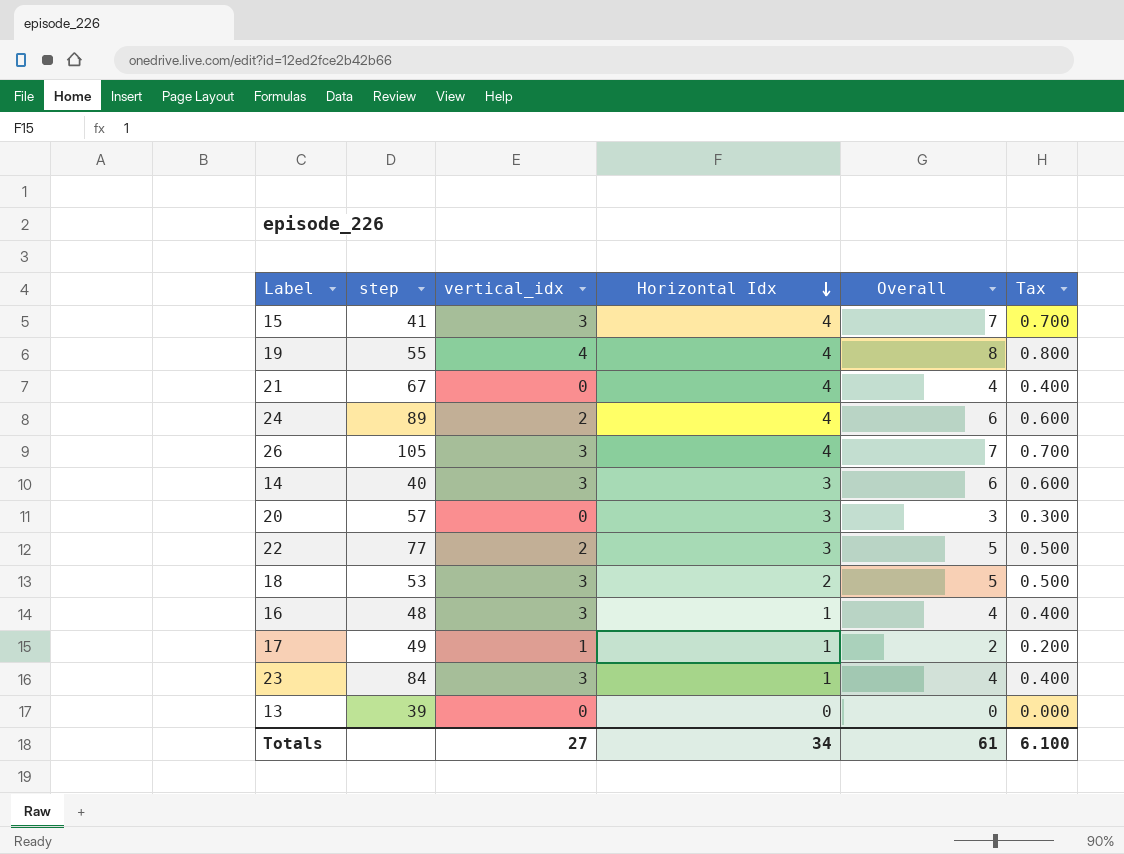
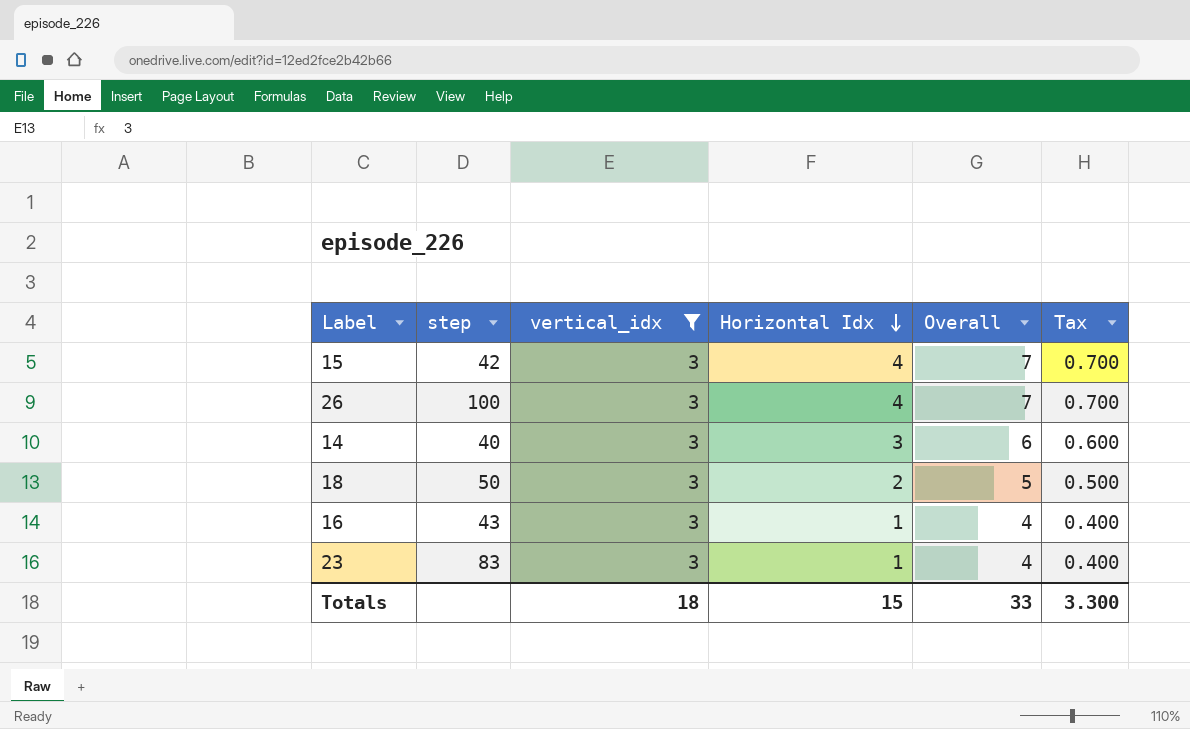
filter: none -> vertical_idx = 3
15 | step: 41 -> 42
26 | step: 105 -> 100
18 | step: 53 -> 50
16 | step: 48 -> 43
23 | step: 84 -> 83
Totals | vertical_idx: 27 -> 18
Totals | Horizontal Idx: 34 -> 15
Totals | Overall: 61 -> 33
Totals | Tax: 6.100 -> 3.300

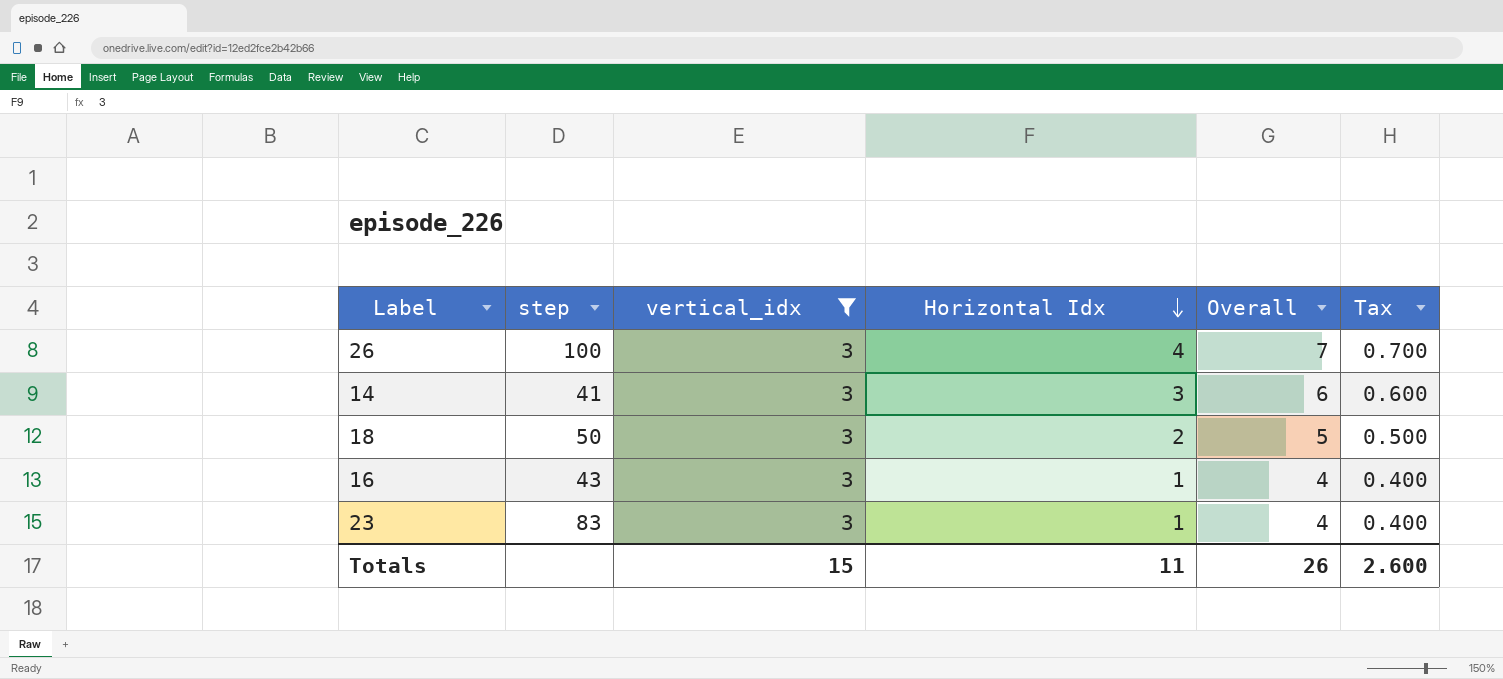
row 15: 42 | 3 | 4 | 7 | 0.700 -> none
14 | step: 40 -> 41
Totals | vertical_idx: 18 -> 15
Totals | Horizontal Idx: 15 -> 11
Totals | Overall: 33 -> 26
Totals | Tax: 3.300 -> 2.600

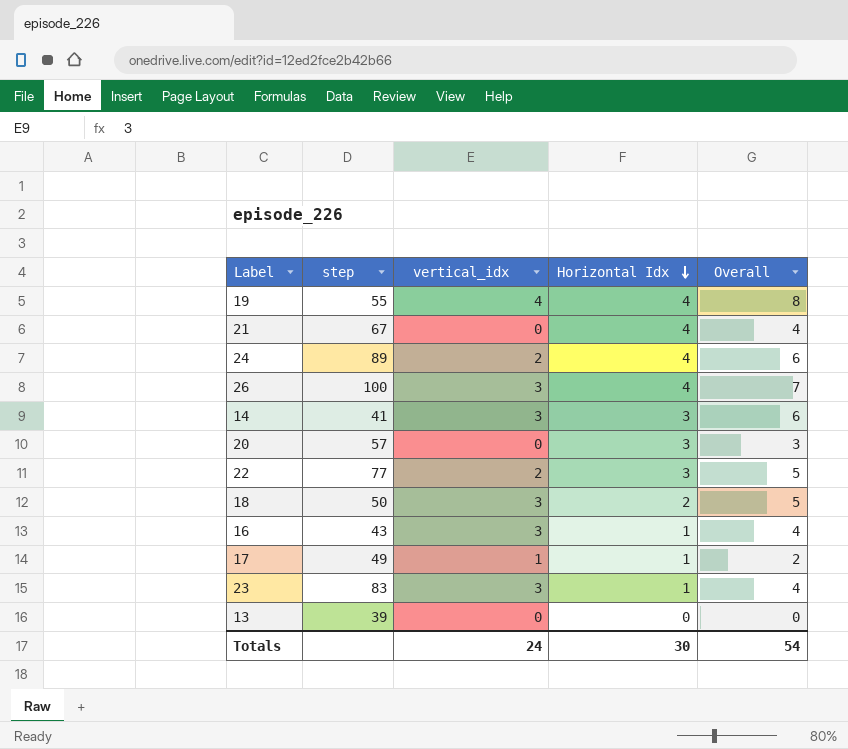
filter: vertical_idx = 3 -> none
column Tax | formula: [Overall] * 0.1 -> none
Totals | vertical_idx: 15 -> 24
Totals | Horizontal Idx: 11 -> 30
Totals | Overall: 26 -> 54

